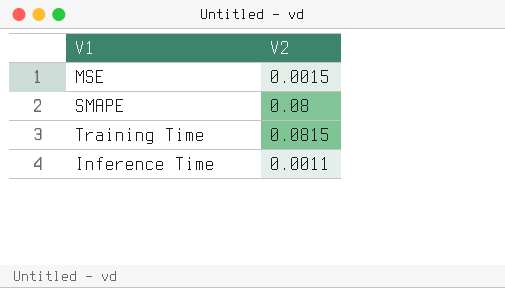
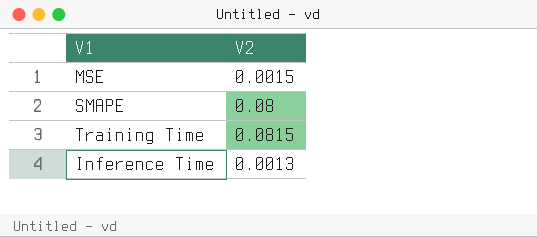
Inference Time | V2: 0.0011 -> 0.0013

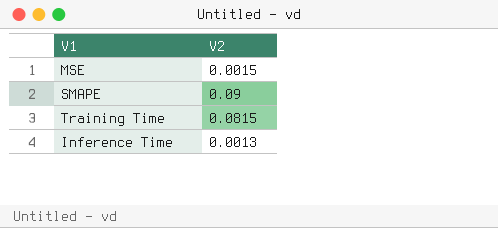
SMAPE | V2: 0.08 -> 0.09

